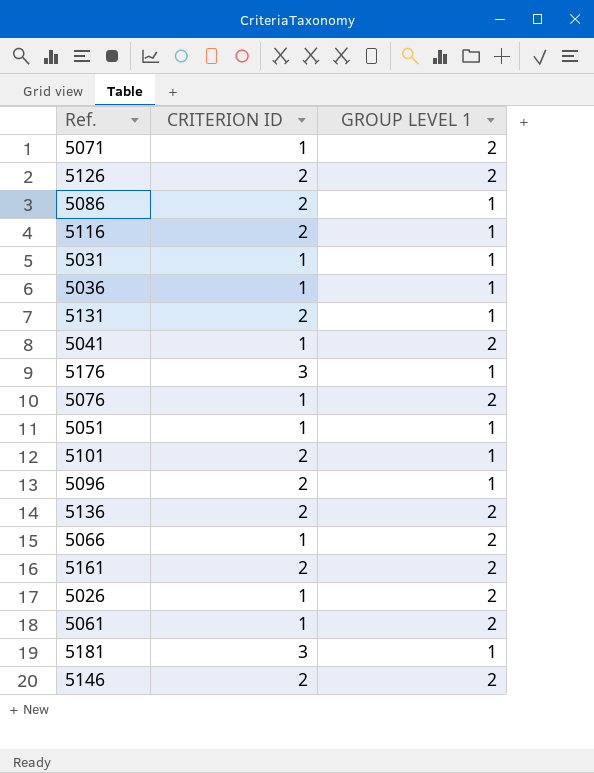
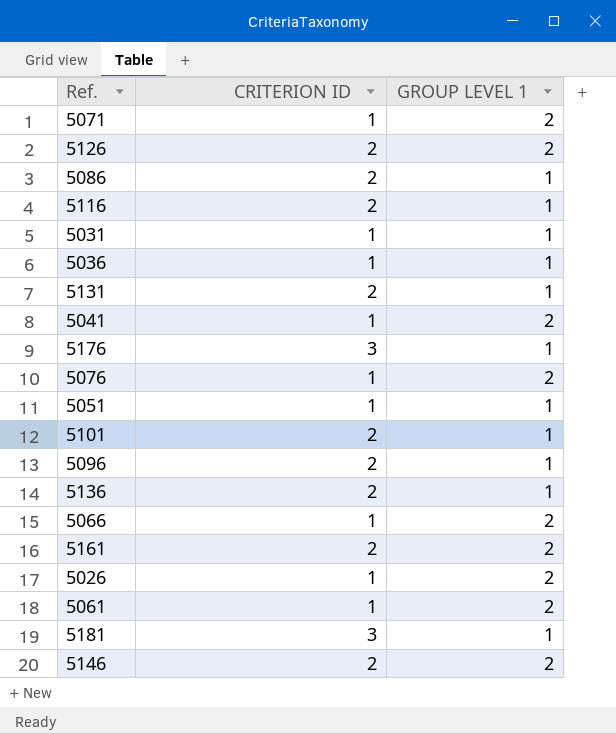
5136 | GROUP LEVEL 1: 2 -> 1

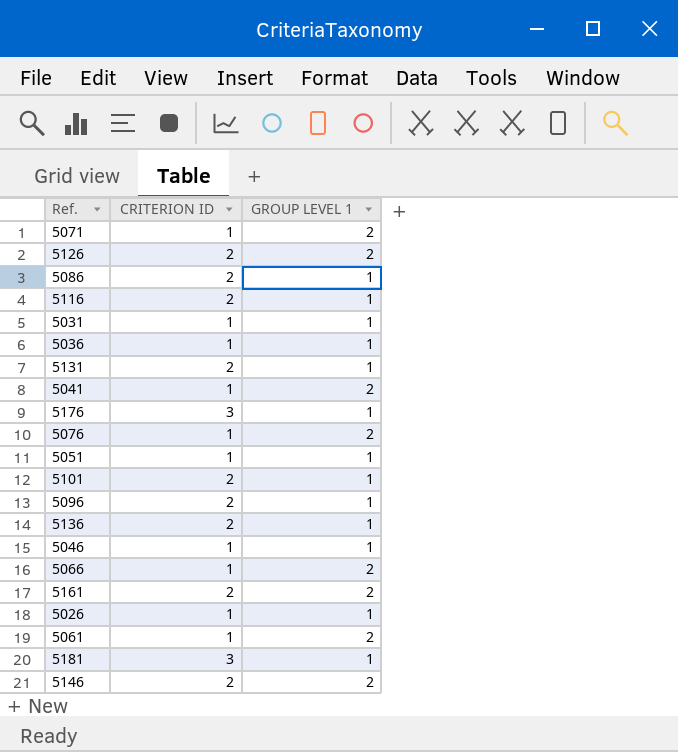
row 5046: none -> 1 | 1
5026 | GROUP LEVEL 1: 2 -> 1

